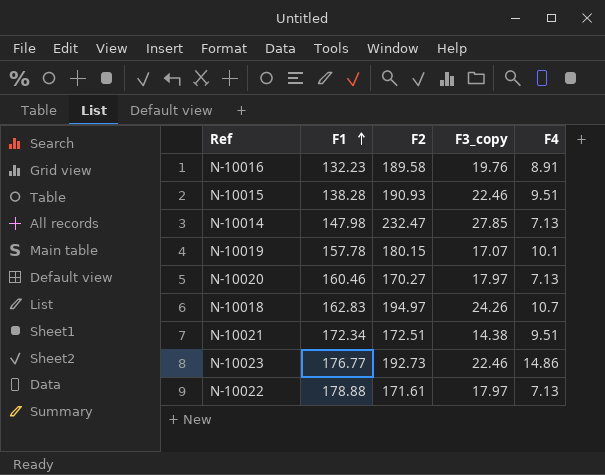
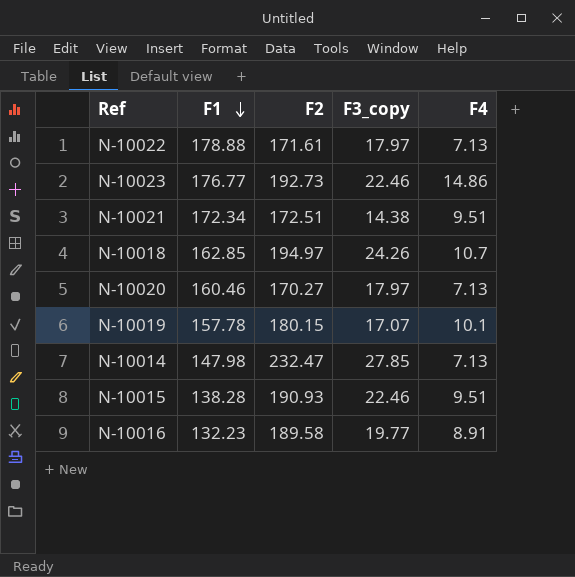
row order: F1 ascending -> F1 descending
N-10018 | F1: 162.83 -> 162.85
N-10016 | F3_copy: 19.76 -> 19.77

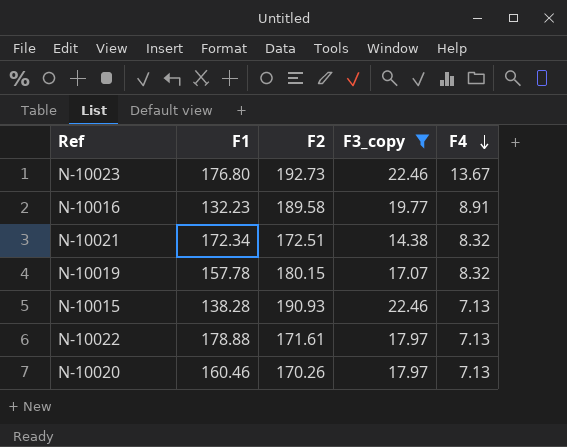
filter: none -> F3_copy <= 22.46
row order: F1 descending -> F4 descending
N-10023 | F1: 176.77 -> 176.80
N-10023 | F4: 14.86 -> 13.67
N-10021 | F4: 9.51 -> 8.32
N-10019 | F4: 10.1 -> 8.32
N-10015 | F4: 9.51 -> 7.13
N-10020 | F2: 170.27 -> 170.26

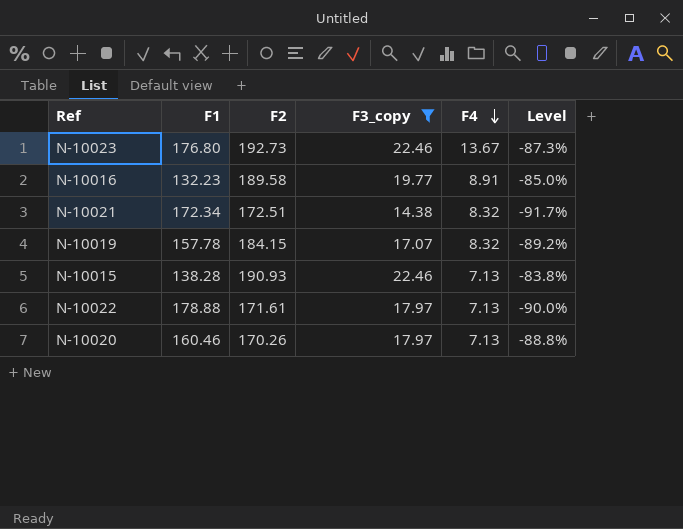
column Level | formula: none -> ([F3_copy] - [F1]) / [F1]
N-10019 | F2: 180.15 -> 184.15

